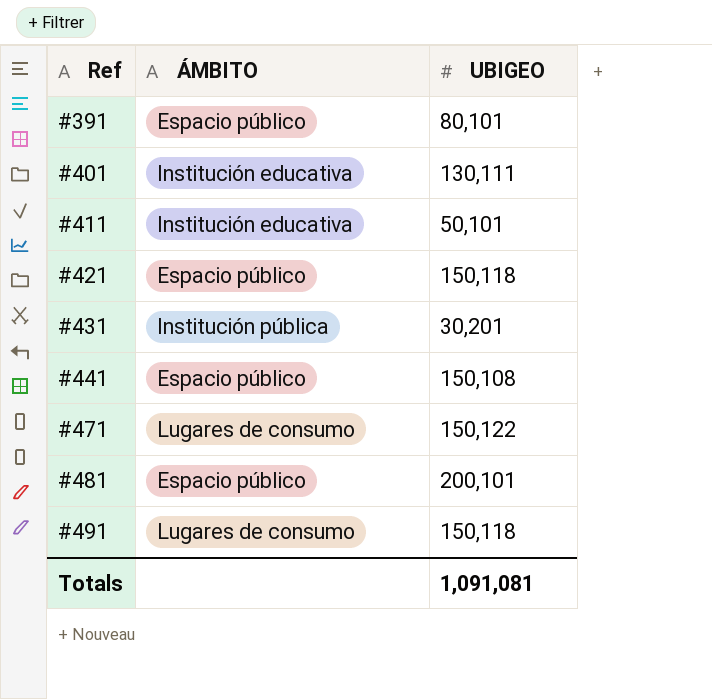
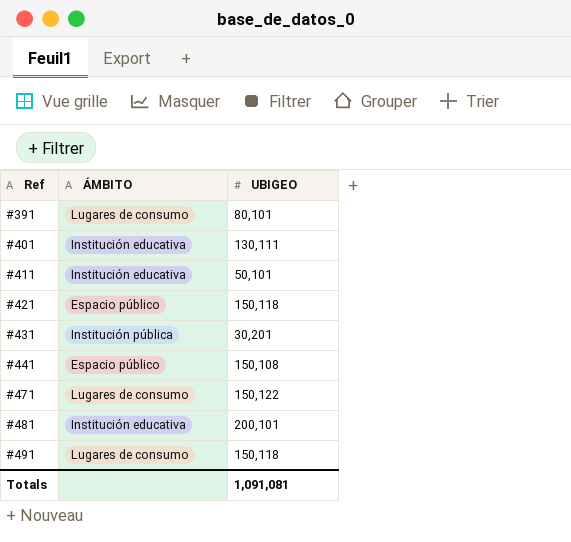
#391 | ÁMBITO: Espacio público -> Lugares de consumo
#481 | ÁMBITO: Espacio público -> Institución educativa

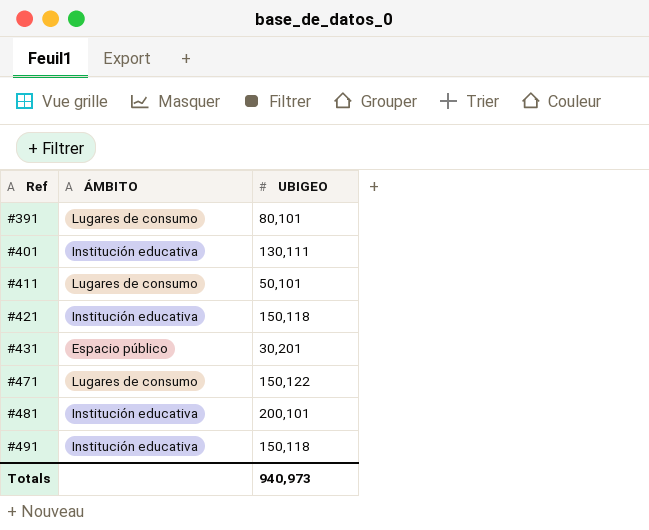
row #441: Espacio público | 150,108 -> none
#411 | ÁMBITO: Institución educativa -> Lugares de consumo
#421 | ÁMBITO: Espacio público -> Institución educativa
#431 | ÁMBITO: Institución pública -> Espacio público
#491 | ÁMBITO: Lugares de consumo -> Institución educativa
Totals | UBIGEO: 1,091,081 -> 940,973

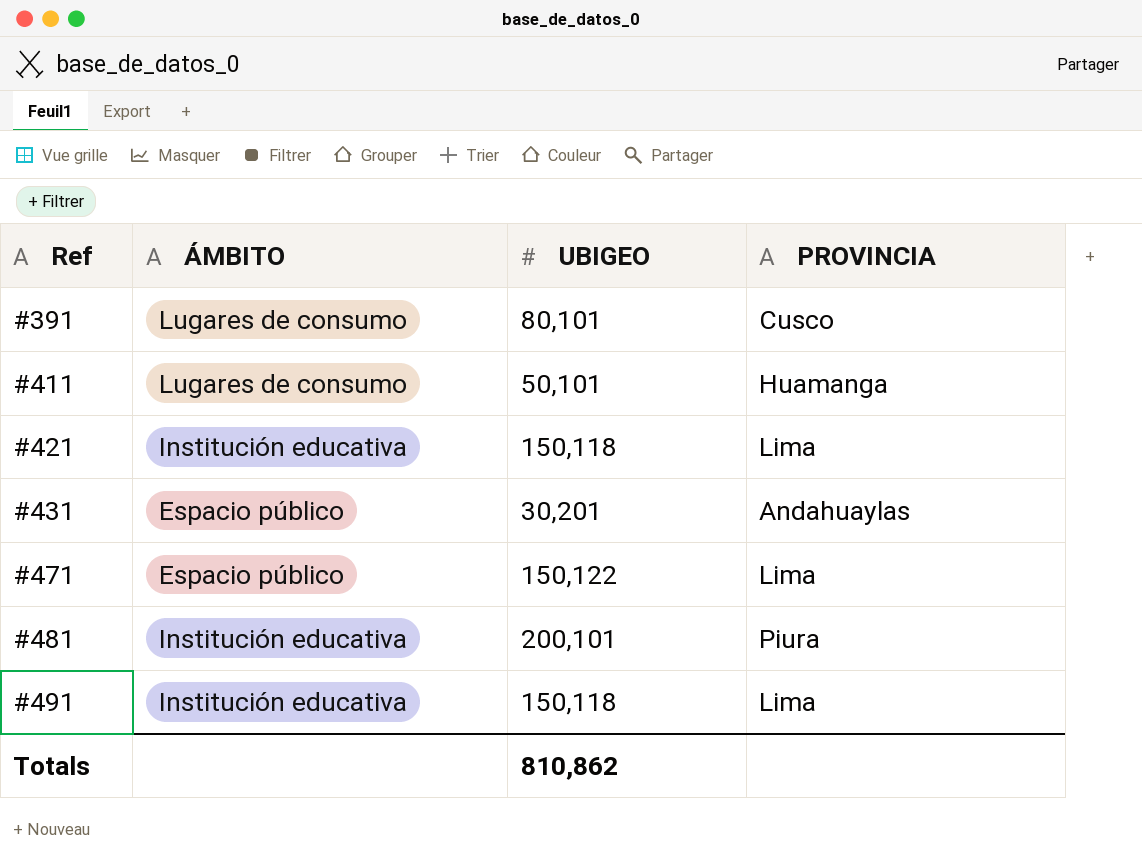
column PROVINCIA | position: none -> 4
row #401: Institución educativa | 130,111 -> none
#471 | ÁMBITO: Lugares de consumo -> Espacio público
Totals | UBIGEO: 940,973 -> 810,862

